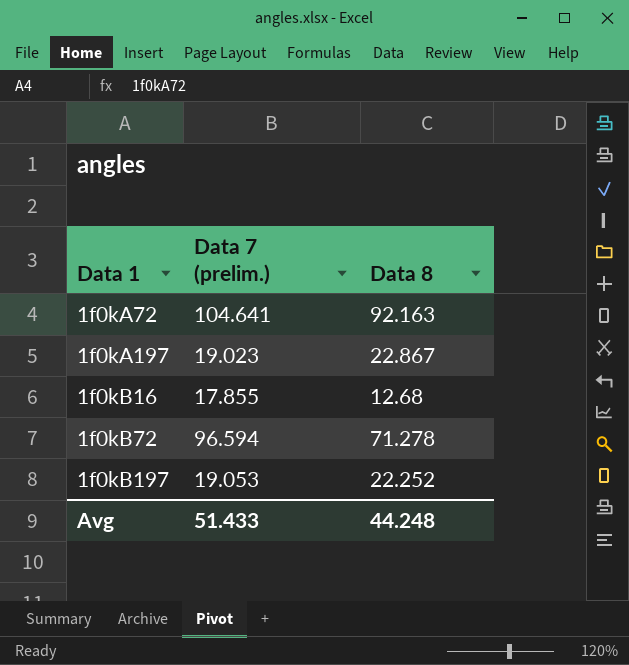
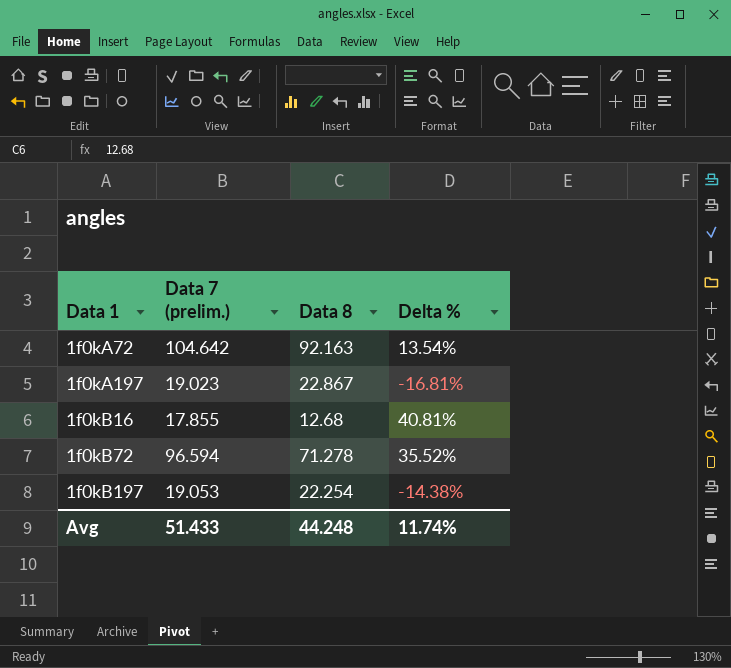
column Delta % | formula: none -> ([Data 7 (prelim.)] - [Data 8]) / [Data 8]
1f0kA72 | Data 7 (prelim.): 104.641 -> 104.642
1f0kB197 | Data 8: 22.252 -> 22.254

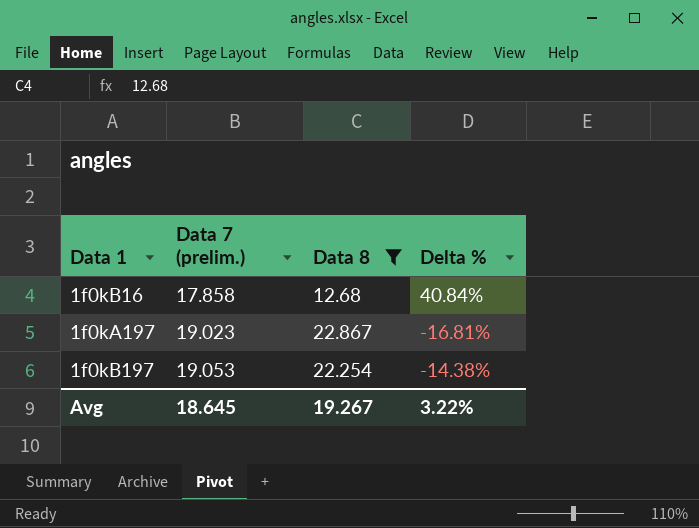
filter: none -> Data 8 <= 22.867
row order: Data 1 ascending -> Data 7 (prelim.) ascending
1f0kB16 | Data 7 (prelim.): 17.855 -> 17.858
1f0kB16 | Delta %: 40.81% -> 40.84%
Avg | Data 7 (prelim.): 51.433 -> 18.645
Avg | Data 8: 44.248 -> 19.267
Avg | Delta %: 11.74% -> 3.22%

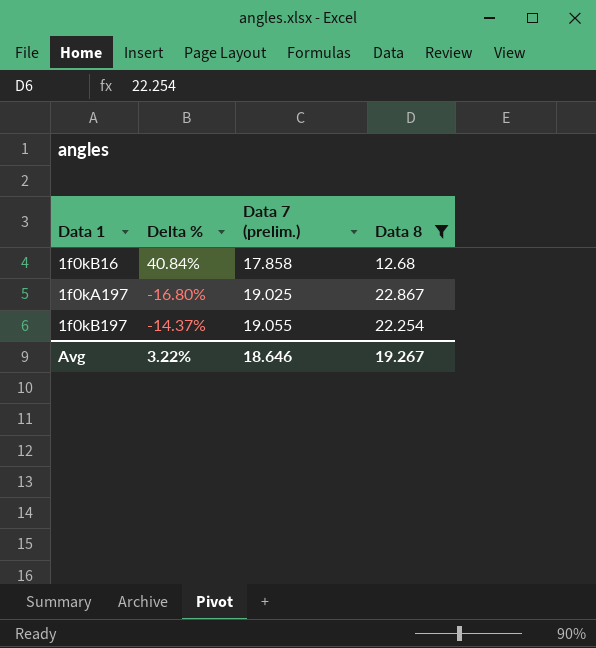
column Delta % | position: 4 -> 2
1f0kA197 | Delta %: -16.81% -> -16.80%
1f0kA197 | Data 7 (prelim.): 19.023 -> 19.025
1f0kB197 | Delta %: -14.38% -> -14.37%
1f0kB197 | Data 7 (prelim.): 19.053 -> 19.055
Avg | Data 7 (prelim.): 18.645 -> 18.646

